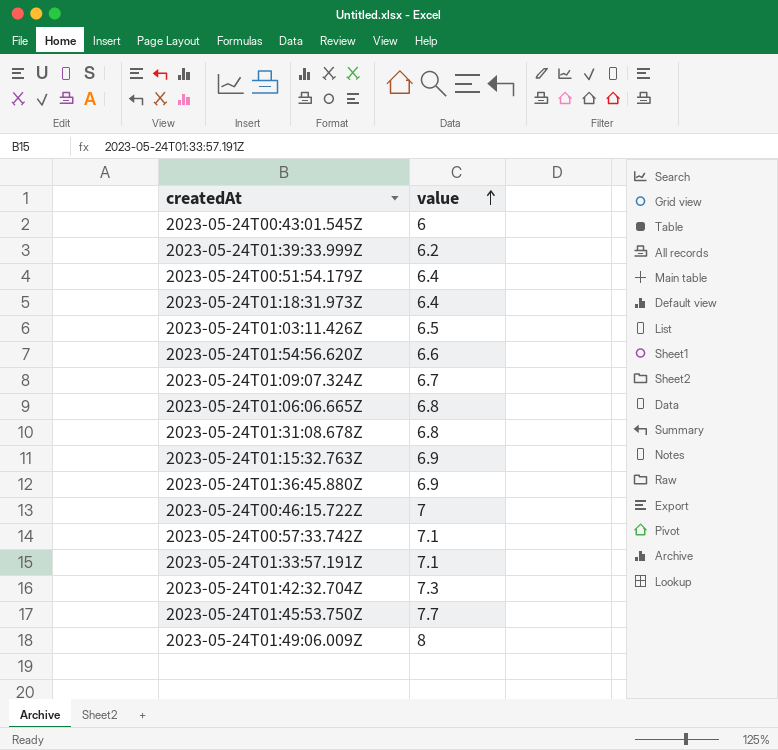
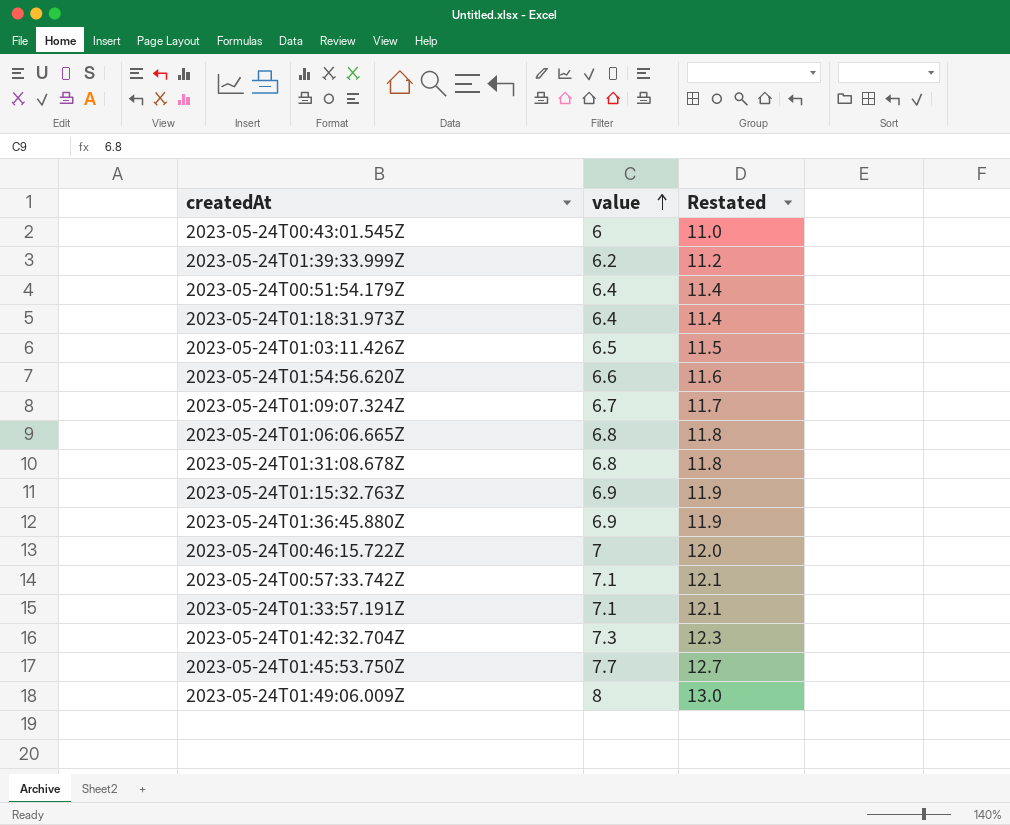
column Restated | formula: none -> [value] + 5

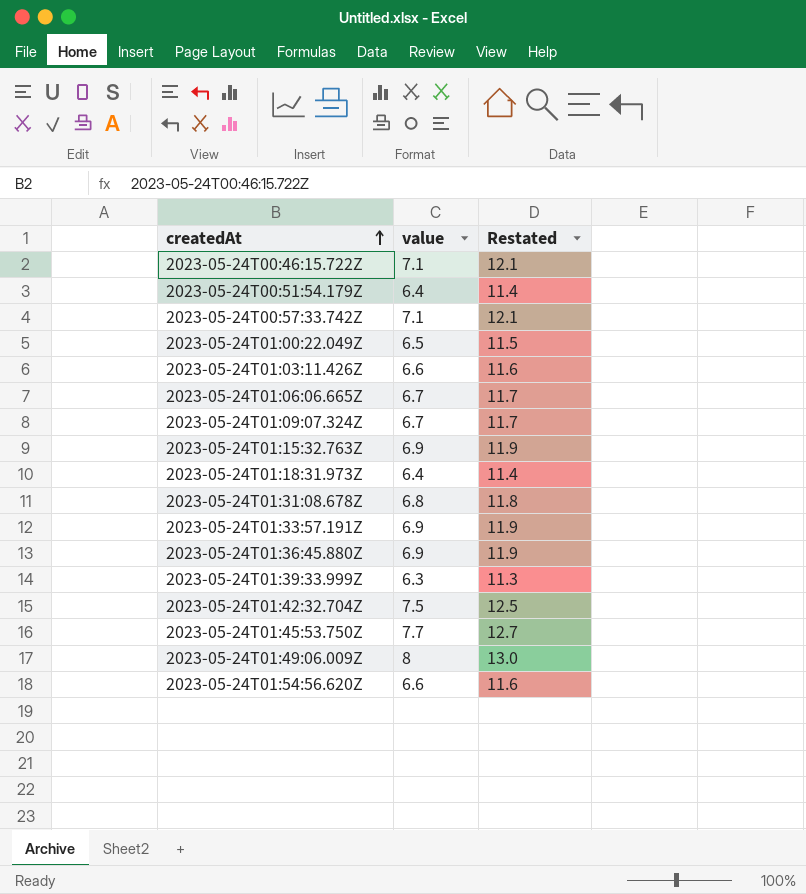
row order: value ascending -> createdAt ascending
row 2023-05-24T00:43:01.545Z: 6 | 11.0 -> none
2023-05-24T00:46:15.722Z | value: 7 -> 7.1
2023-05-24T00:46:15.722Z | Restated: 12.0 -> 12.1
row 2023-05-24T01:00:22.049Z: none -> 6.5 | 11.5
2023-05-24T01:03:11.426Z | value: 6.5 -> 6.6
2023-05-24T01:03:11.426Z | Restated: 11.5 -> 11.6
2023-05-24T01:06:06.665Z | value: 6.8 -> 6.7
2023-05-24T01:06:06.665Z | Restated: 11.8 -> 11.7
2023-05-24T01:33:57.191Z | value: 7.1 -> 6.9
2023-05-24T01:33:57.191Z | Restated: 12.1 -> 11.9
2023-05-24T01:39:33.999Z | value: 6.2 -> 6.3
2023-05-24T01:39:33.999Z | Restated: 11.2 -> 11.3
2023-05-24T01:42:32.704Z | value: 7.3 -> 7.5
2023-05-24T01:42:32.704Z | Restated: 12.3 -> 12.5

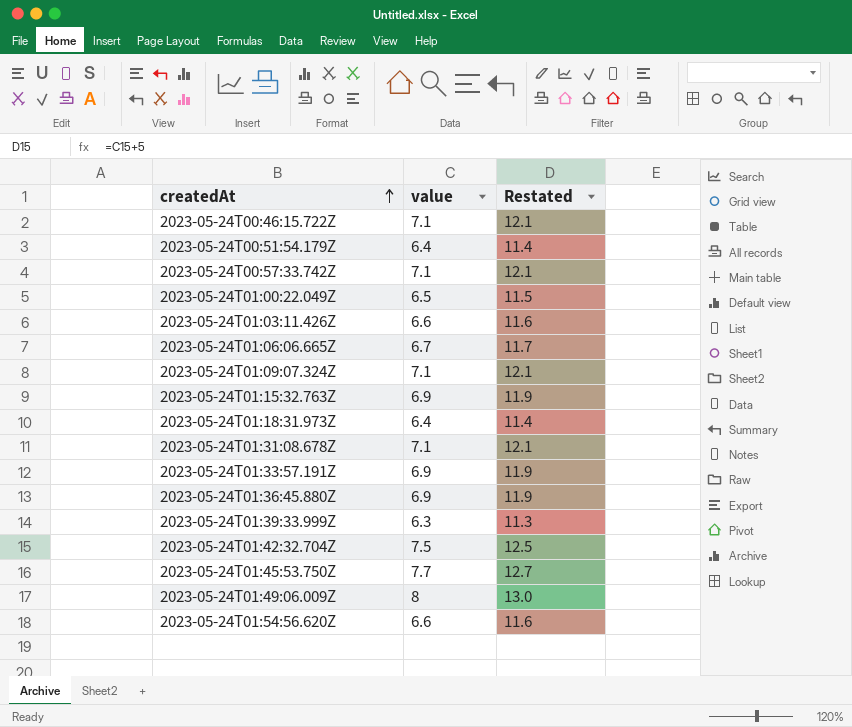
2023-05-24T01:09:07.324Z | value: 6.7 -> 7.1
2023-05-24T01:09:07.324Z | Restated: 11.7 -> 12.1
2023-05-24T01:31:08.678Z | value: 6.8 -> 7.1
2023-05-24T01:31:08.678Z | Restated: 11.8 -> 12.1

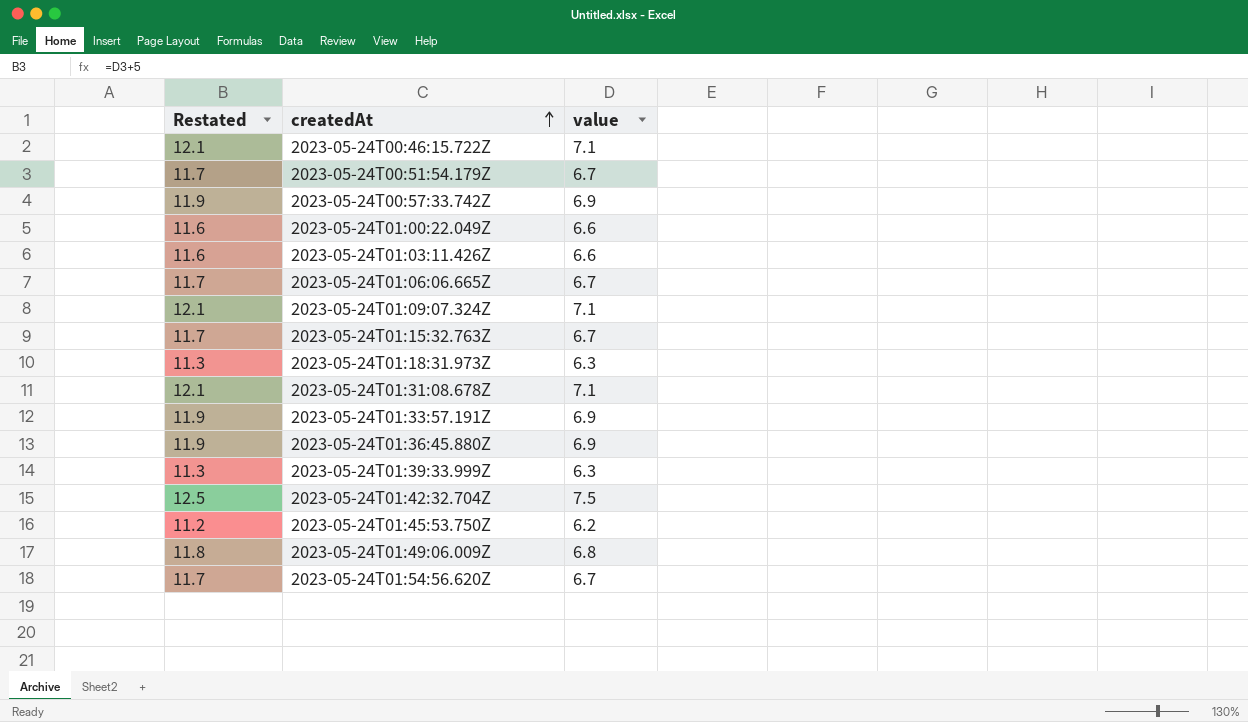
column Restated | position: 3 -> 1
2023-05-24T00:51:54.179Z | Restated: 11.4 -> 11.7
2023-05-24T00:51:54.179Z | value: 6.4 -> 6.7
2023-05-24T00:57:33.742Z | Restated: 12.1 -> 11.9
2023-05-24T00:57:33.742Z | value: 7.1 -> 6.9
2023-05-24T01:00:22.049Z | Restated: 11.5 -> 11.6
2023-05-24T01:00:22.049Z | value: 6.5 -> 6.6
2023-05-24T01:15:32.763Z | Restated: 11.9 -> 11.7
2023-05-24T01:15:32.763Z | value: 6.9 -> 6.7
2023-05-24T01:18:31.973Z | Restated: 11.4 -> 11.3
2023-05-24T01:18:31.973Z | value: 6.4 -> 6.3
2023-05-24T01:45:53.750Z | Restated: 12.7 -> 11.2
2023-05-24T01:45:53.750Z | value: 7.7 -> 6.2
2023-05-24T01:49:06.009Z | Restated: 13.0 -> 11.8
2023-05-24T01:49:06.009Z | value: 8 -> 6.8
2023-05-24T01:54:56.620Z | Restated: 11.6 -> 11.7
2023-05-24T01:54:56.620Z | value: 6.6 -> 6.7

